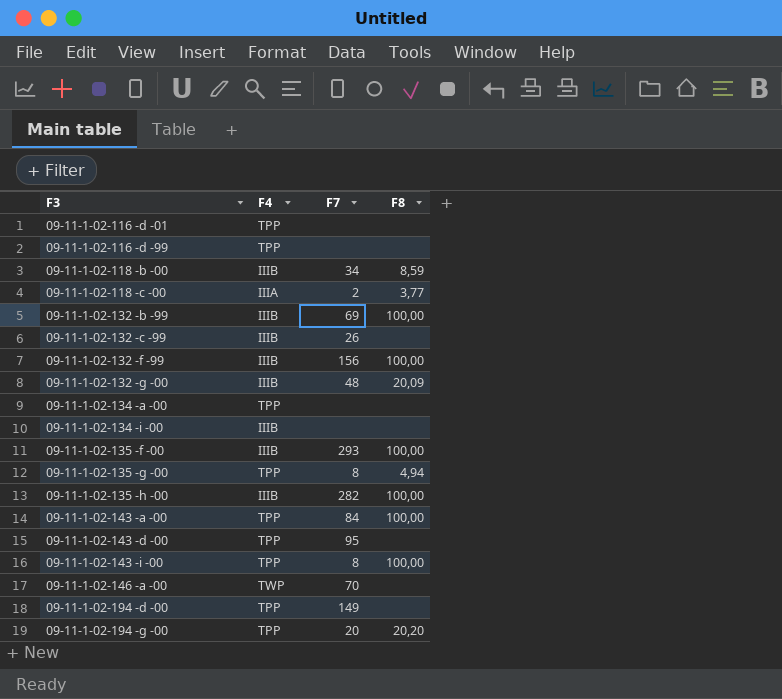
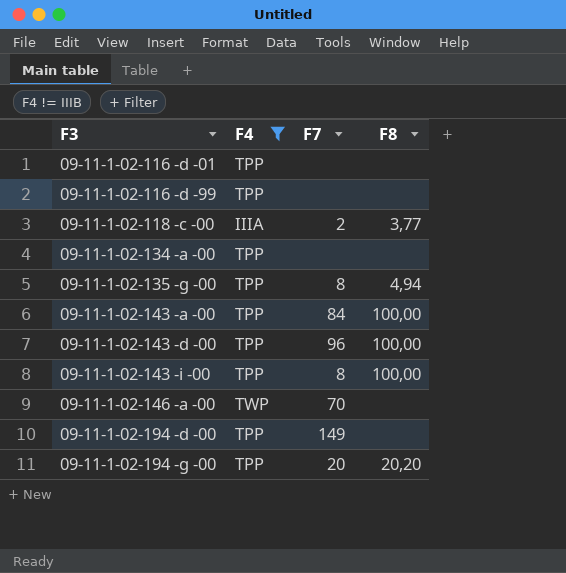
filter: none -> F4 != IIIB
09-11-1-02-143 -d -00 | F7: 95 -> 96
09-11-1-02-143 -d -00 | F8: none -> 100,00

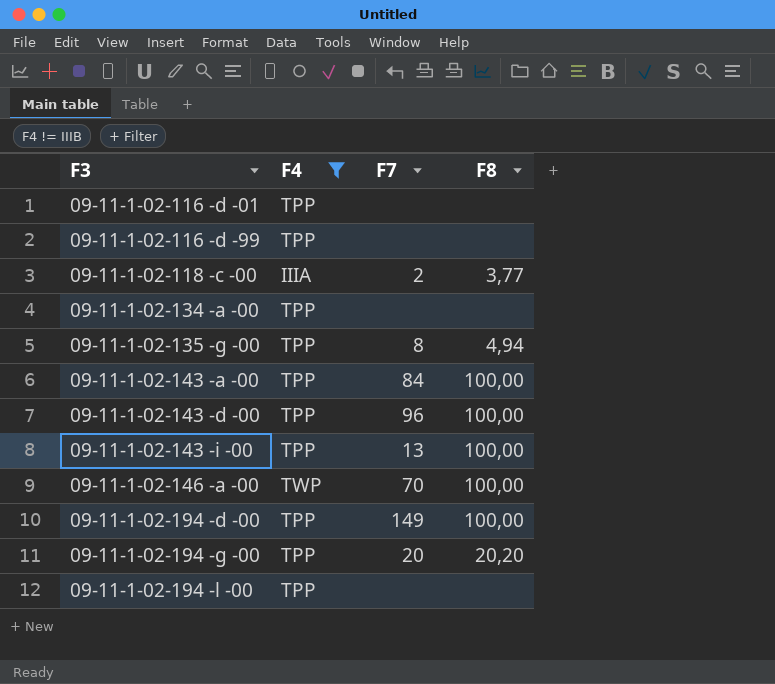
09-11-1-02-143 -i -00 | F7: 8 -> 13
09-11-1-02-146 -a -00 | F8: none -> 100,00
09-11-1-02-194 -d -00 | F8: none -> 100,00
row 09-11-1-02-194 -l -00: none -> TPP | none | none

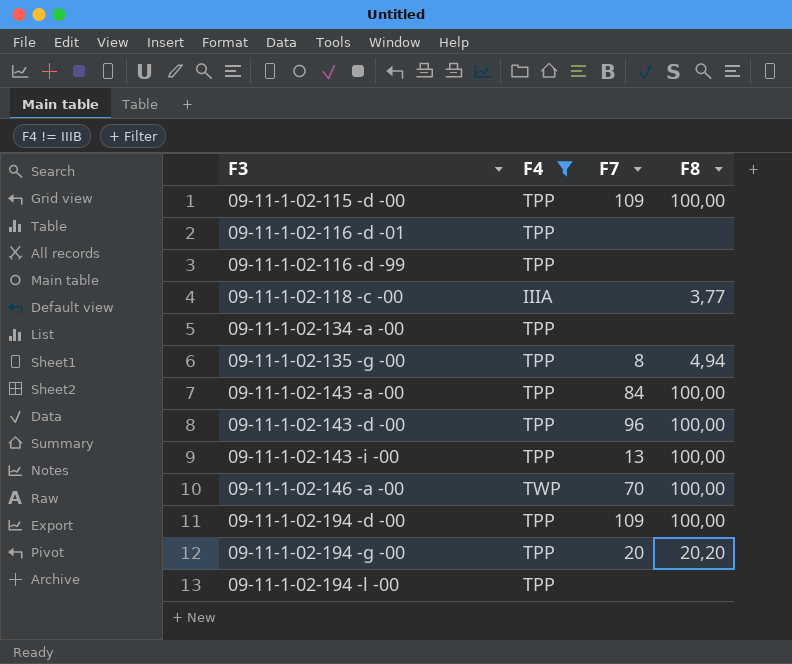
row 09-11-1-02-115 -d -00: none -> TPP | 109 | 100,00
09-11-1-02-118 -c -00 | F7: 2 -> none
09-11-1-02-194 -d -00 | F7: 149 -> 109

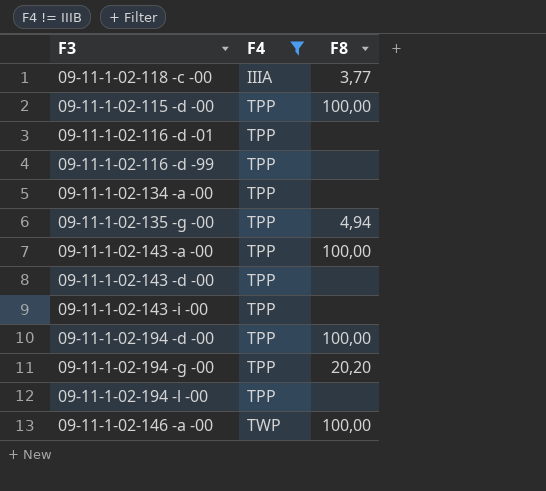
row order: F3 ascending -> F4 ascending
column F7 | position: 3 -> none
09-11-1-02-143 -d -00 | F8: 100,00 -> none
09-11-1-02-143 -i -00 | F8: 100,00 -> none

